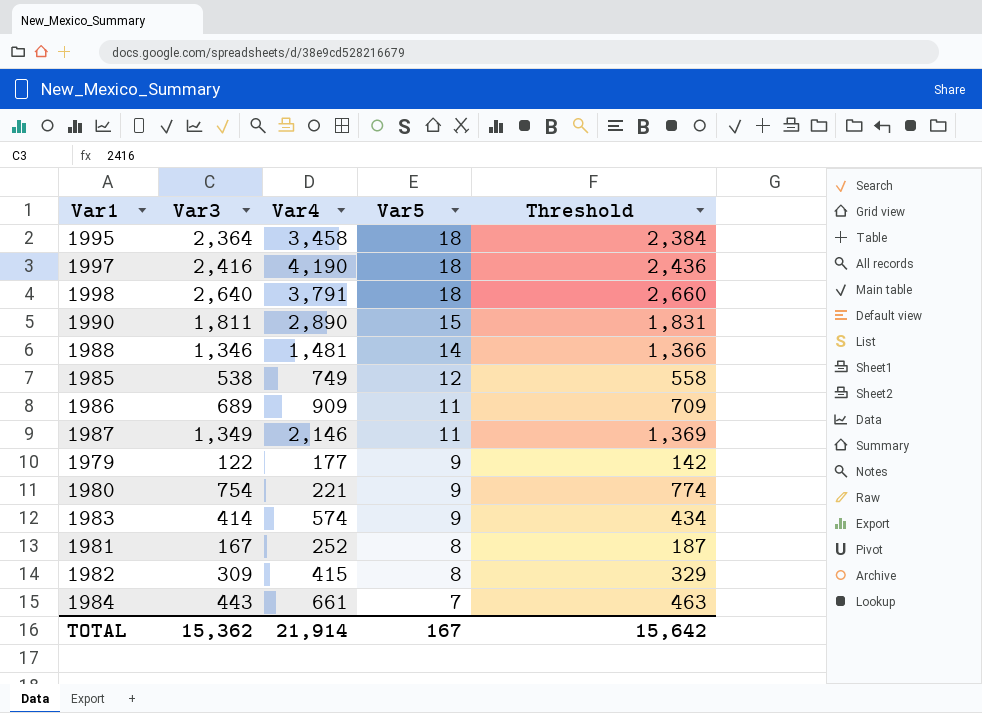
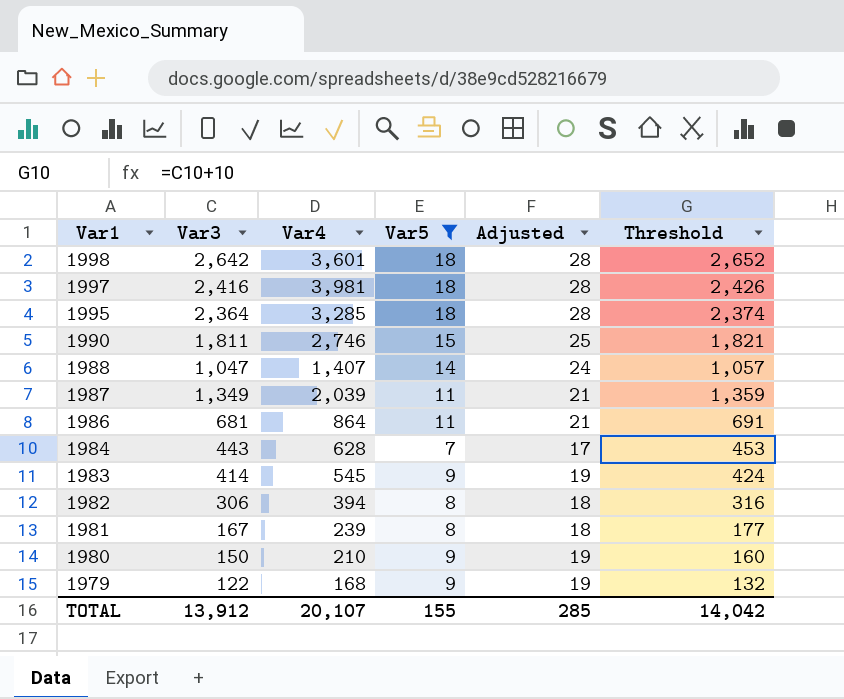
filter: none -> Var5 != 12
row order: Var5 descending -> Var1 descending
column Adjusted | formula: none -> [Var5] + 10
column Threshold | formula: [Var3] + 20 -> [Var3] + 10
1998 | Var3: 2,640 -> 2,642
1998 | Var4: 3,791 -> 3,601
1997 | Var4: 4,190 -> 3,981
1995 | Var4: 3,458 -> 3,285
1990 | Var4: 2,890 -> 2,746
1988 | Var3: 1,346 -> 1,047
1988 | Var4: 1,481 -> 1,407
1987 | Var4: 2,146 -> 2,039
1986 | Var3: 689 -> 681
1986 | Var4: 909 -> 864
1984 | Var4: 661 -> 628
1983 | Var4: 574 -> 545
1982 | Var3: 309 -> 306
1982 | Var4: 415 -> 394
1981 | Var4: 252 -> 239
1980 | Var3: 754 -> 150
1980 | Var4: 221 -> 210
1979 | Var4: 177 -> 168
TOTAL | Var3: 15,362 -> 13,912
TOTAL | Var4: 21,914 -> 20,107
TOTAL | Var5: 167 -> 155
TOTAL | Threshold: 15,642 -> 14,042

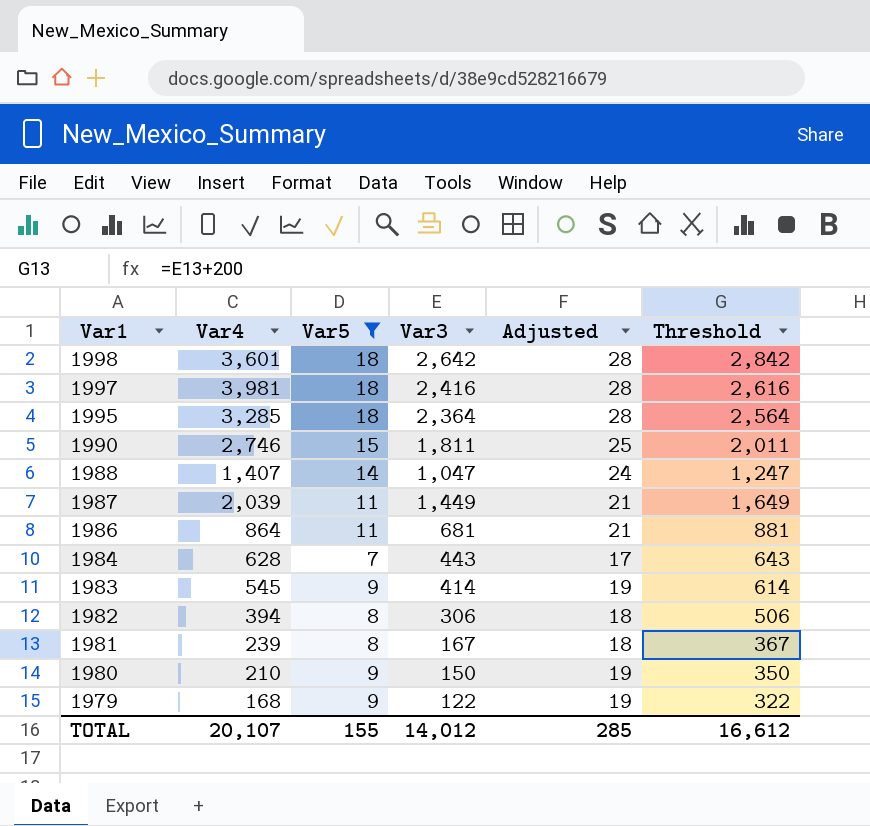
column Var3 | position: 2 -> 4
column Threshold | formula: [Var3] + 10 -> [Var3] + 200
1987 | Var3: 1,349 -> 1,449
TOTAL | Var3: 13,912 -> 14,012
TOTAL | Threshold: 14,042 -> 16,612

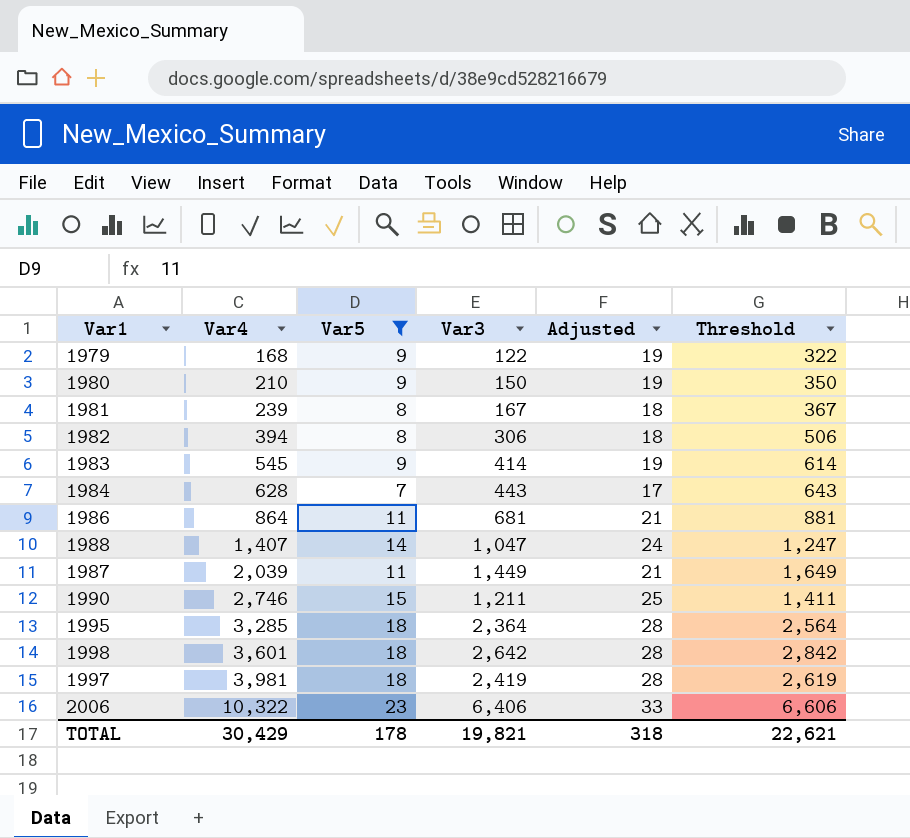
row order: Var1 descending -> Var4 ascending
1990 | Var3: 1,811 -> 1,211
1990 | Threshold: 2,011 -> 1,411
1997 | Var3: 2,416 -> 2,419
1997 | Threshold: 2,616 -> 2,619
row 2006: none -> 10,322 | 23 | 6,406 | 33 | 6,606
TOTAL | Var4: 20,107 -> 30,429
TOTAL | Var5: 155 -> 178
TOTAL | Var3: 14,012 -> 19,821
TOTAL | Adjusted: 285 -> 318
TOTAL | Threshold: 16,612 -> 22,621

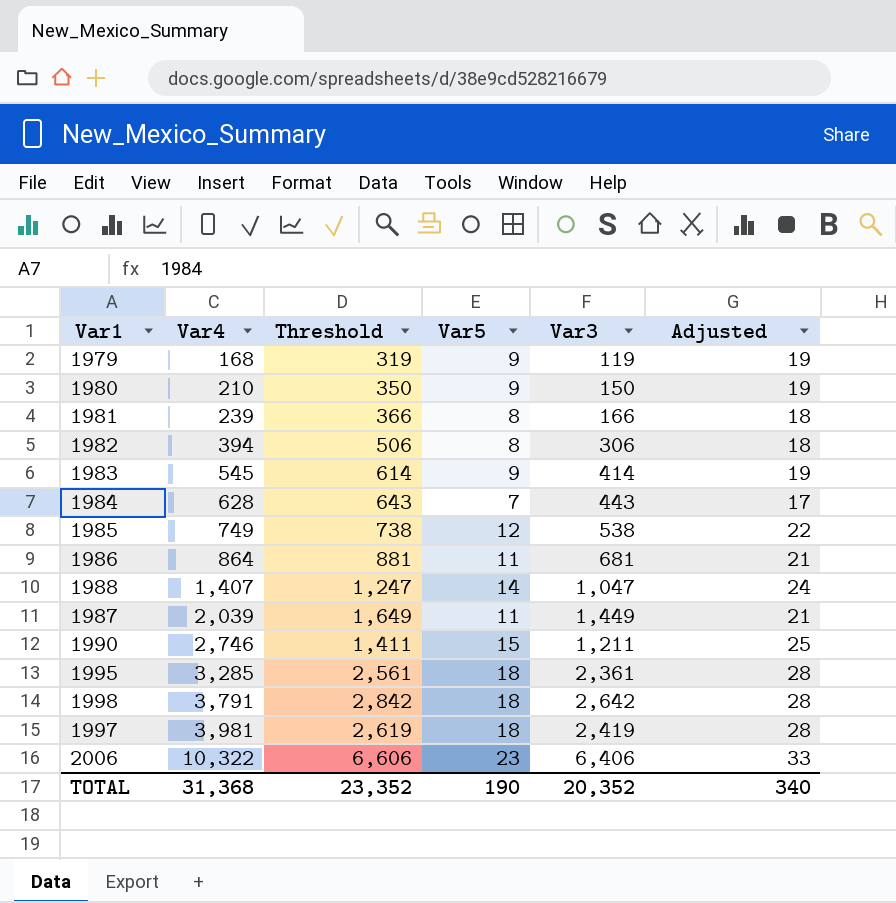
filter: Var5 != 12 -> none
column Threshold | position: 6 -> 3
1979 | Threshold: 322 -> 319
1979 | Var3: 122 -> 119
1981 | Threshold: 367 -> 366
1981 | Var3: 167 -> 166
1995 | Threshold: 2,564 -> 2,561
1995 | Var3: 2,364 -> 2,361
1998 | Var4: 3,601 -> 3,791
TOTAL | Var4: 30,429 -> 31,368
TOTAL | Threshold: 22,621 -> 23,352
TOTAL | Var5: 178 -> 190
TOTAL | Var3: 19,821 -> 20,352
TOTAL | Adjusted: 318 -> 340

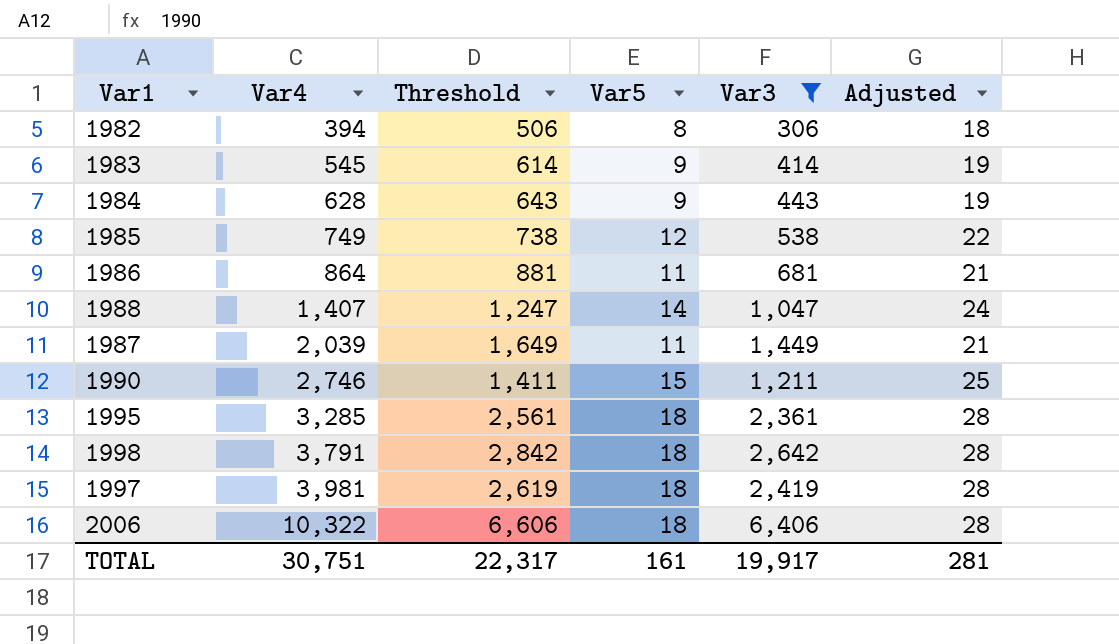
filter: none -> Var3 >= 306
1984 | Var5: 7 -> 9
1984 | Adjusted: 17 -> 19
2006 | Var5: 23 -> 18
2006 | Adjusted: 33 -> 28
TOTAL | Var4: 31,368 -> 30,751
TOTAL | Threshold: 23,352 -> 22,317
TOTAL | Var5: 190 -> 161
TOTAL | Var3: 20,352 -> 19,917
TOTAL | Adjusted: 340 -> 281

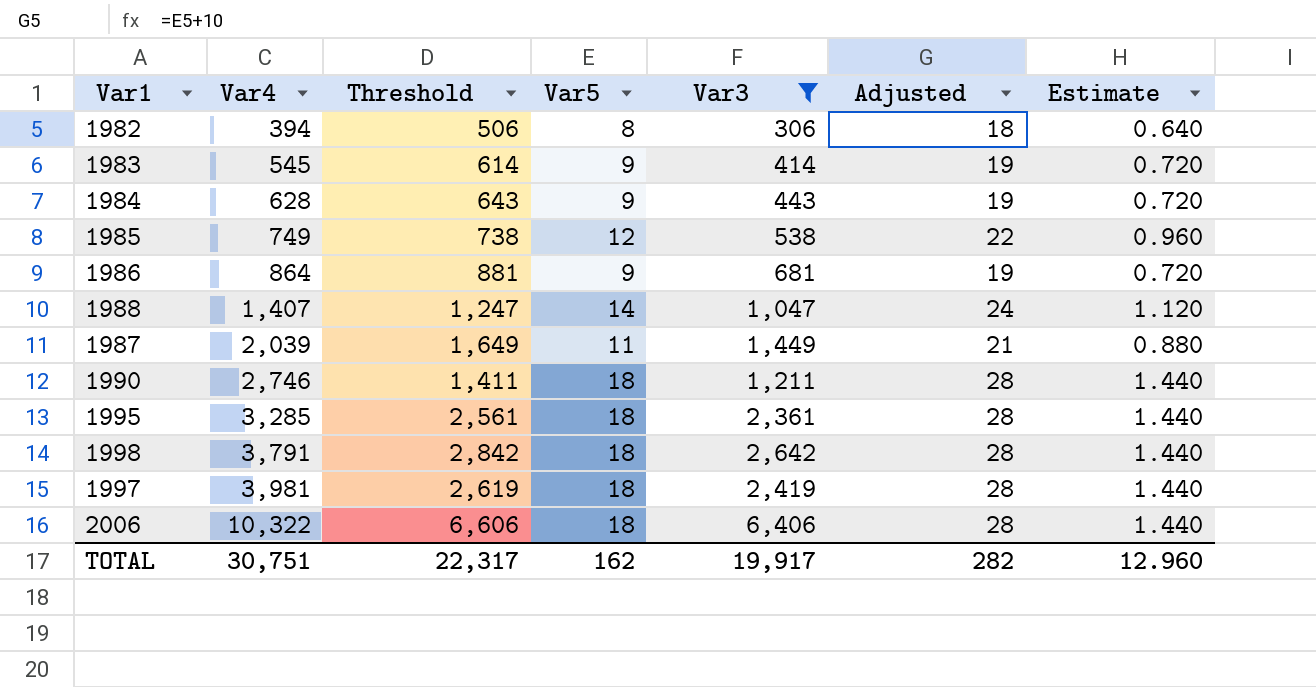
column Estimate | formula: none -> [Var5] * 0.08
1986 | Var5: 11 -> 9
1986 | Adjusted: 21 -> 19
1990 | Var5: 15 -> 18
1990 | Adjusted: 25 -> 28
TOTAL | Var5: 161 -> 162
TOTAL | Adjusted: 281 -> 282

